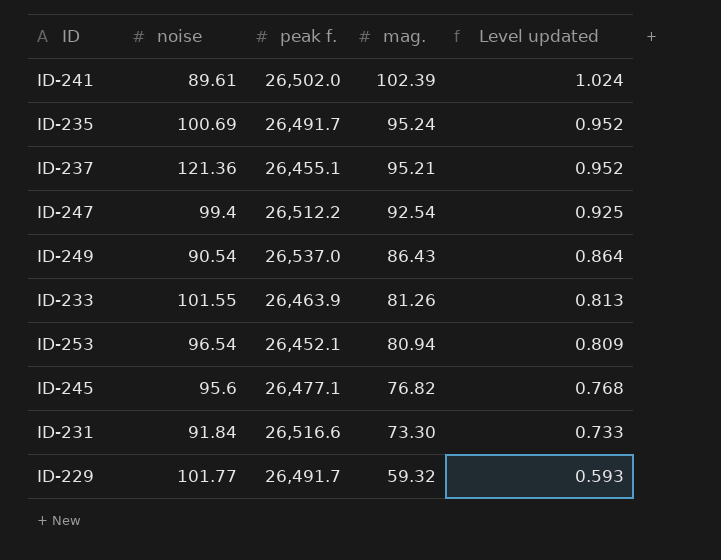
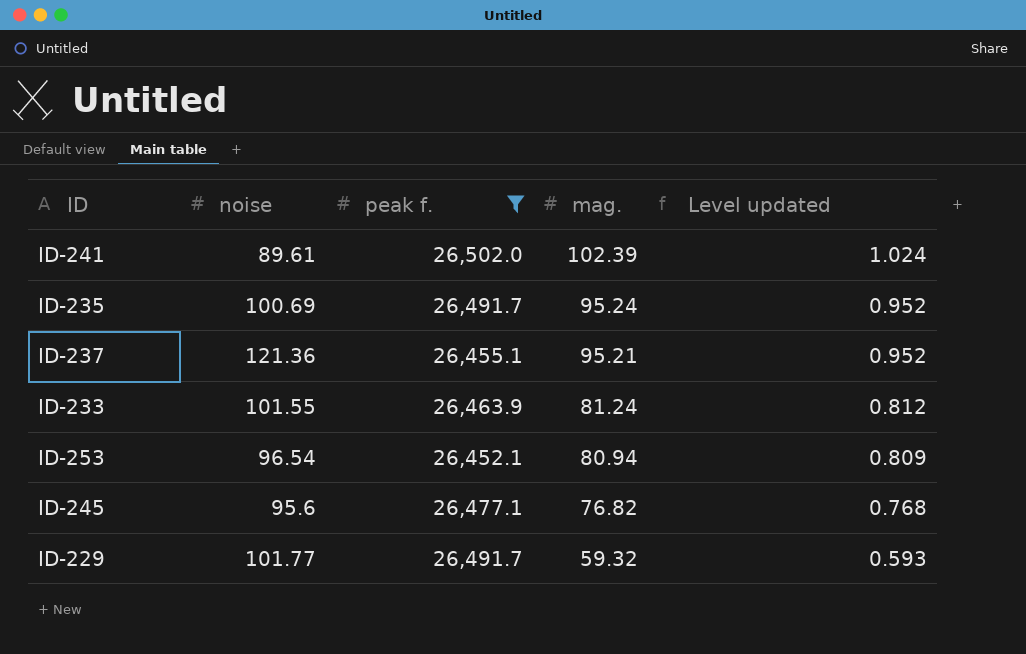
filter: none -> peak f. <= 26,502.0
ID-233 | mag.: 81.26 -> 81.24
ID-233 | Level updated: 0.813 -> 0.812

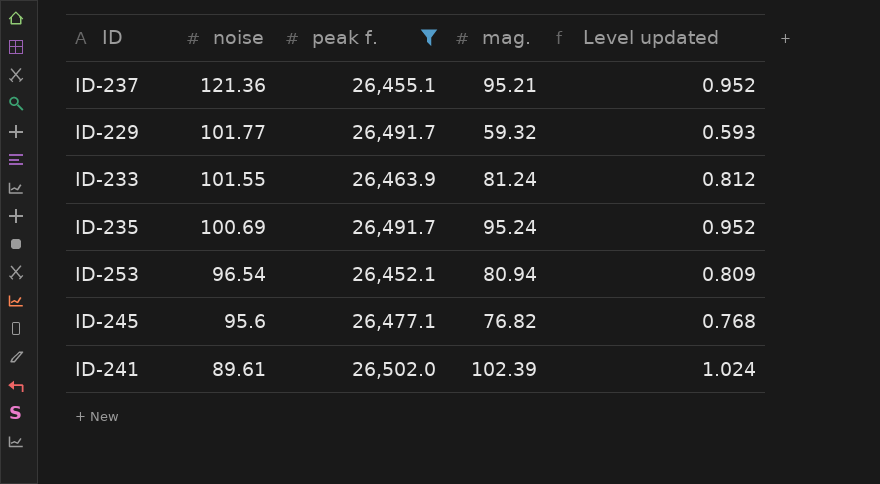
row order: mag. descending -> noise descending

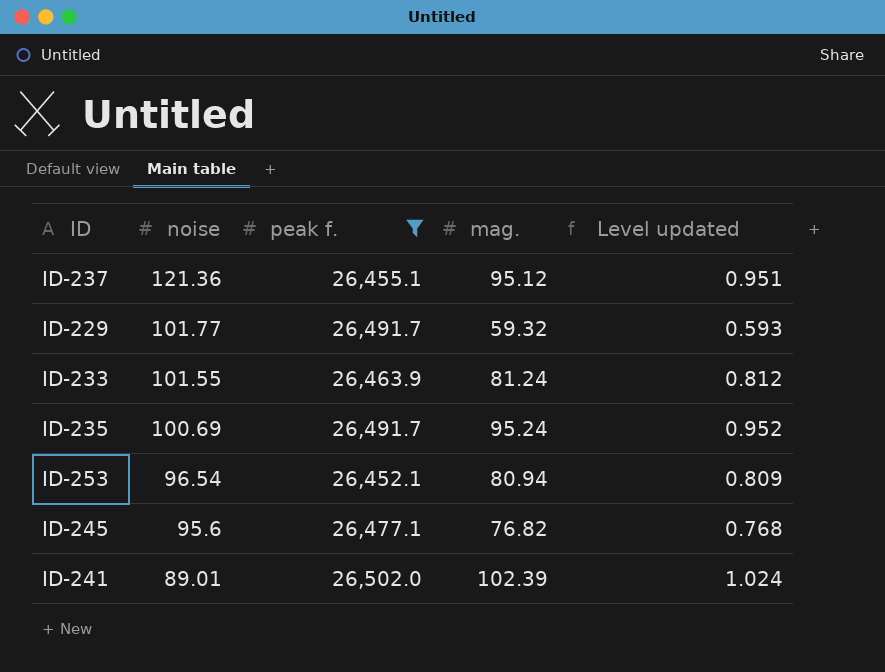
ID-237 | mag.: 95.21 -> 95.12
ID-237 | Level updated: 0.952 -> 0.951
ID-241 | noise: 89.61 -> 89.01

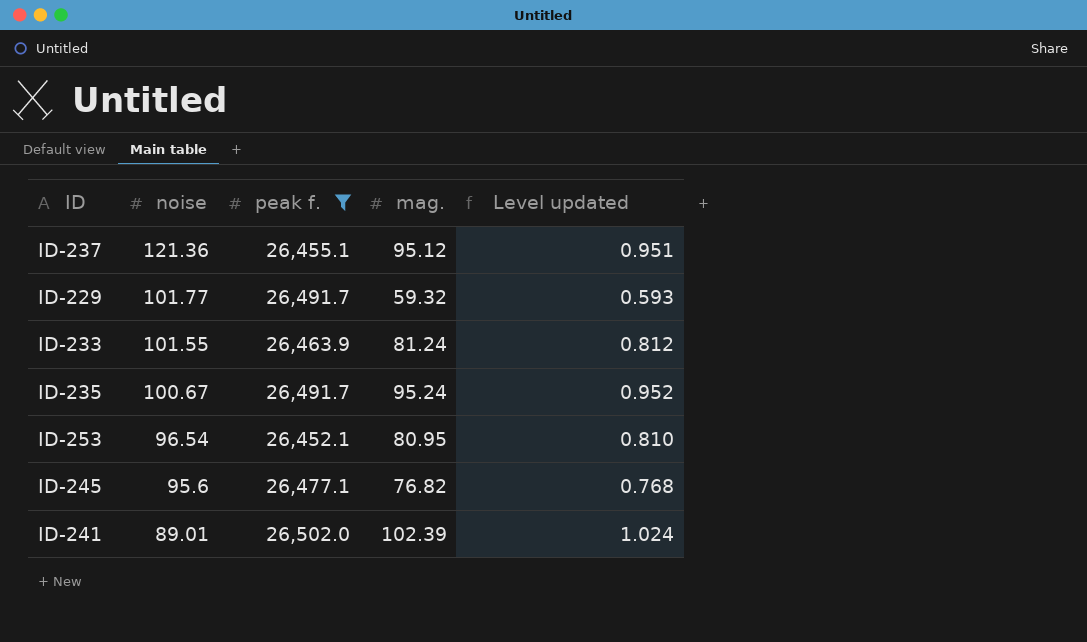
ID-235 | noise: 100.69 -> 100.67
ID-253 | mag.: 80.94 -> 80.95
ID-253 | Level updated: 0.809 -> 0.810

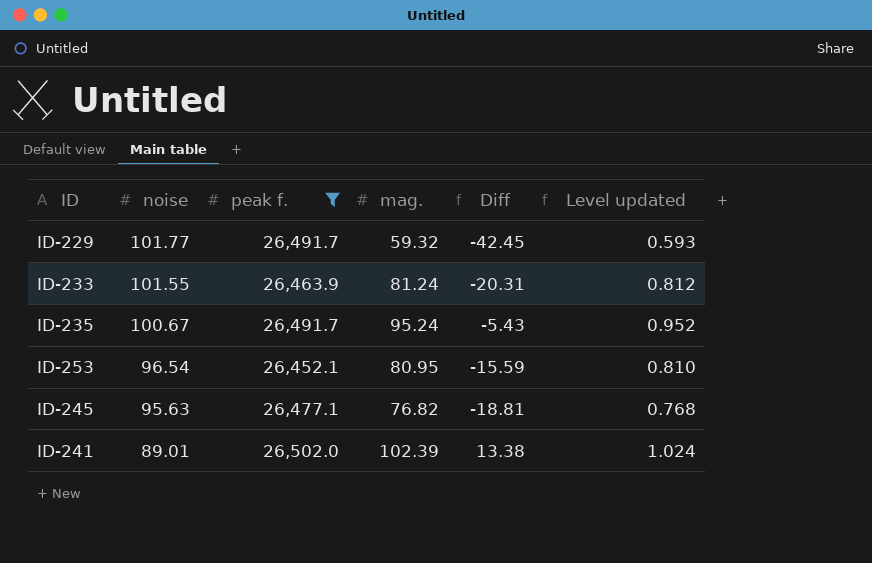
column Diff | formula: none -> [mag.] - [noise]
row ID-237: 121.36 | 26,455.1 | 95.12 | 0.951 -> none
ID-245 | noise: 95.6 -> 95.63

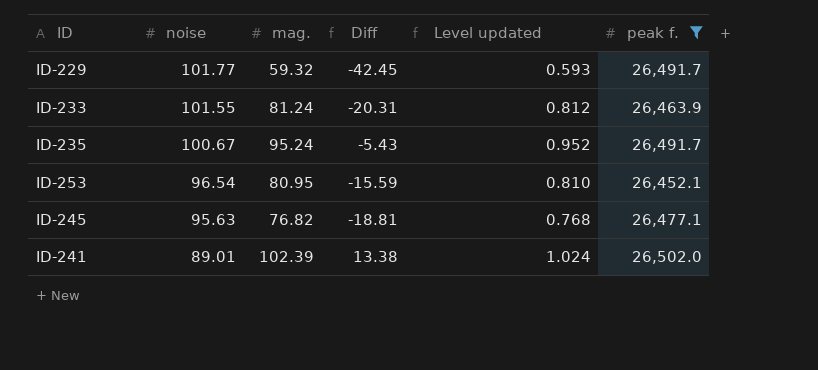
column peak f. | position: 3 -> 6

